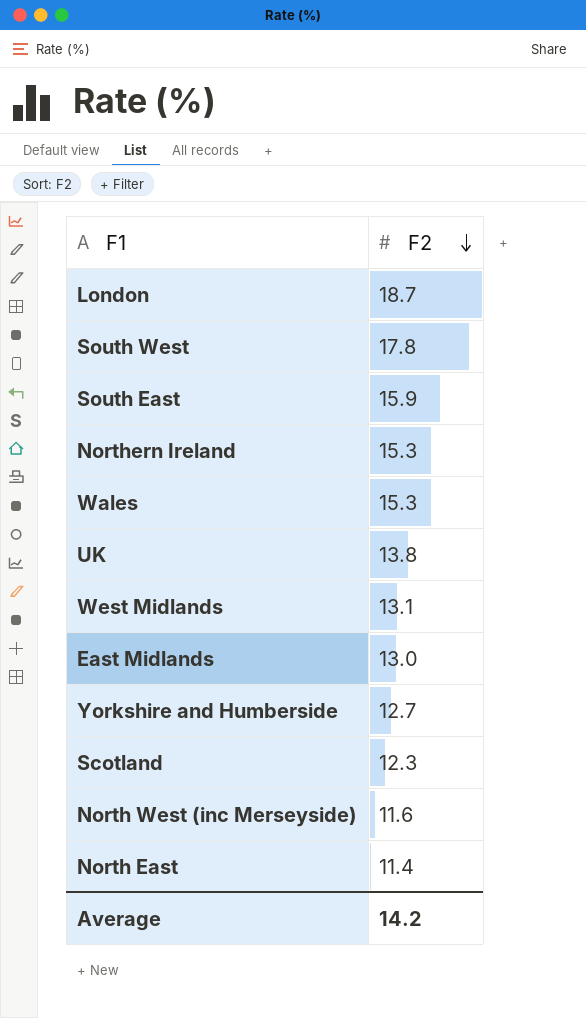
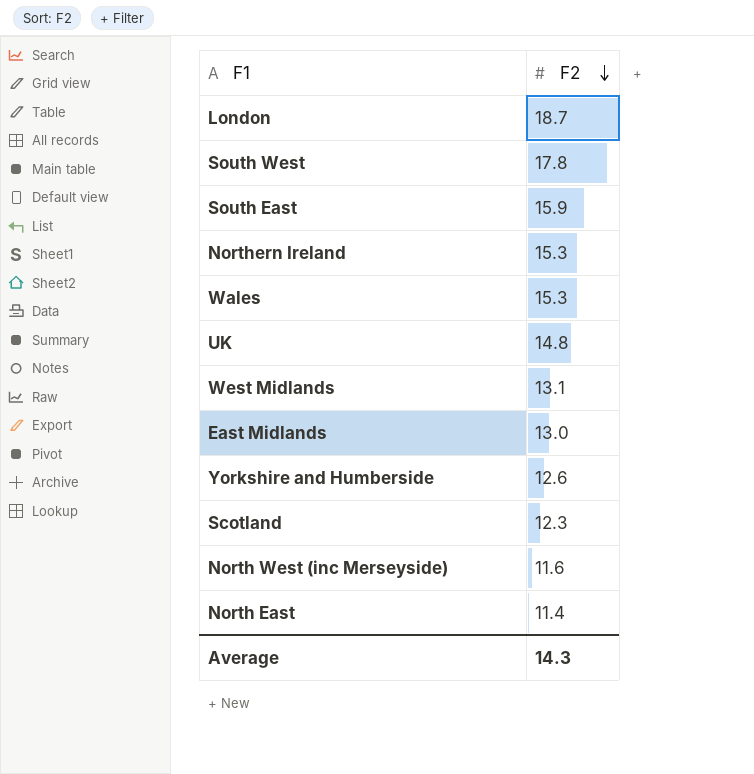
UK | F2: 13.8 -> 14.8
Yorkshire and Humberside | F2: 12.7 -> 12.6
Average | F2: 14.2 -> 14.3

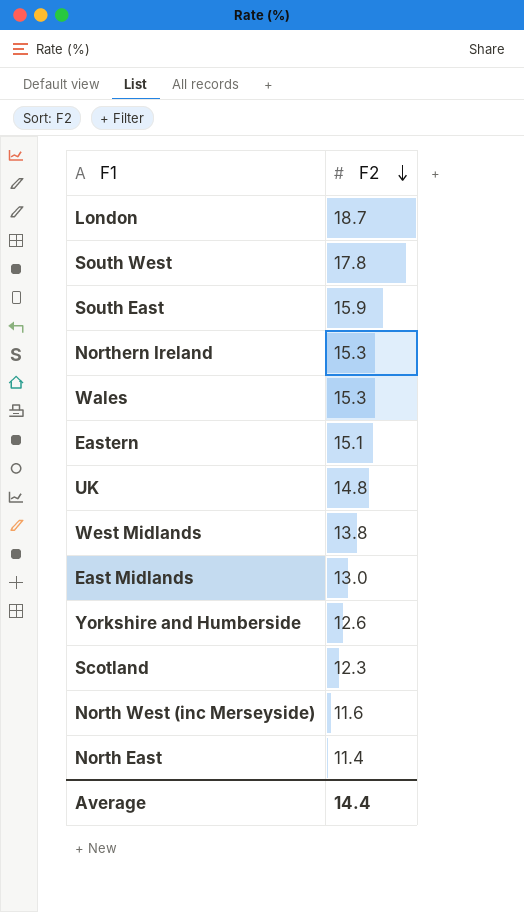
row Eastern: none -> 15.1
West Midlands | F2: 13.1 -> 13.8
Average | F2: 14.3 -> 14.4

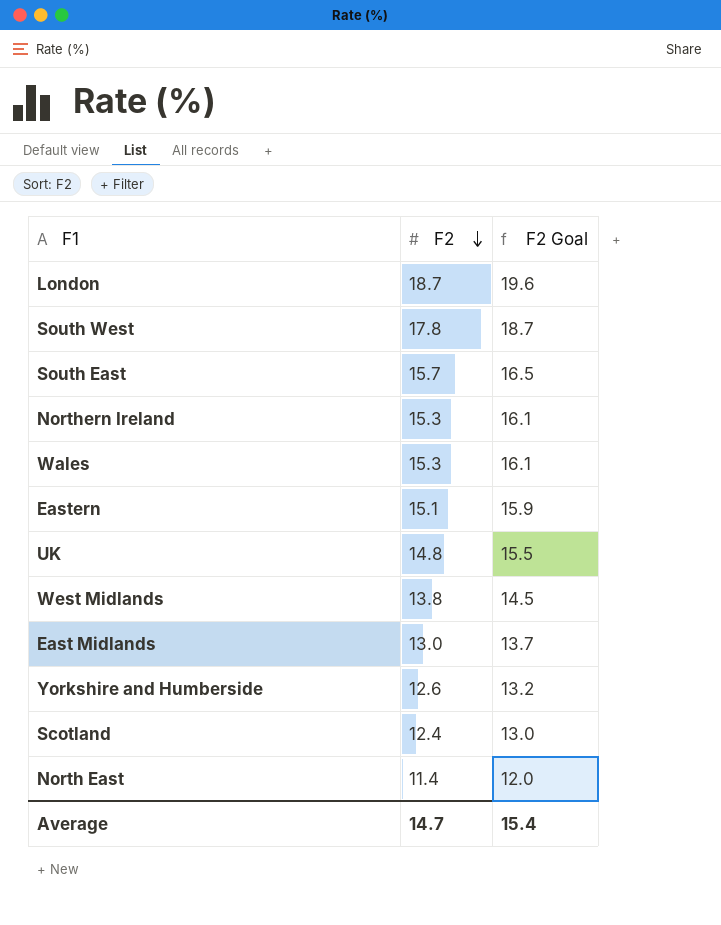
column F2 Goal | formula: none -> [F2] * 1.05
row North West (inc Merseyside): 11.6 -> none
South East | F2: 15.9 -> 15.7
Scotland | F2: 12.3 -> 12.4
Average | F2: 14.4 -> 14.7

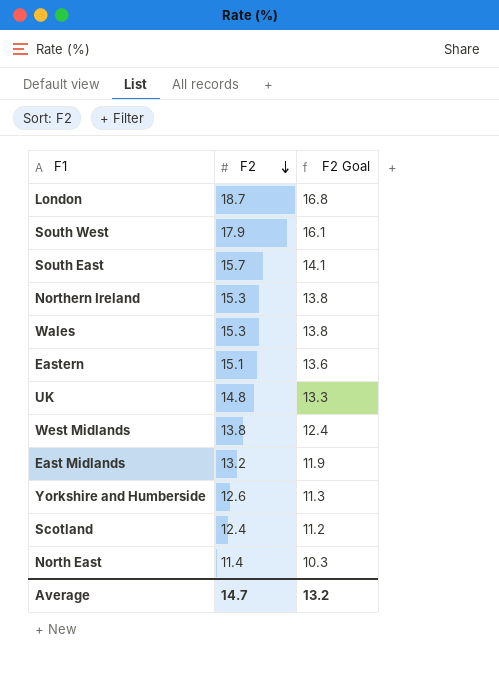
column F2 Goal | formula: [F2] * 1.05 -> [F2] * 0.9
South West | F2: 17.8 -> 17.9
East Midlands | F2: 13.0 -> 13.2
Average | F2 Goal: 15.4 -> 13.2

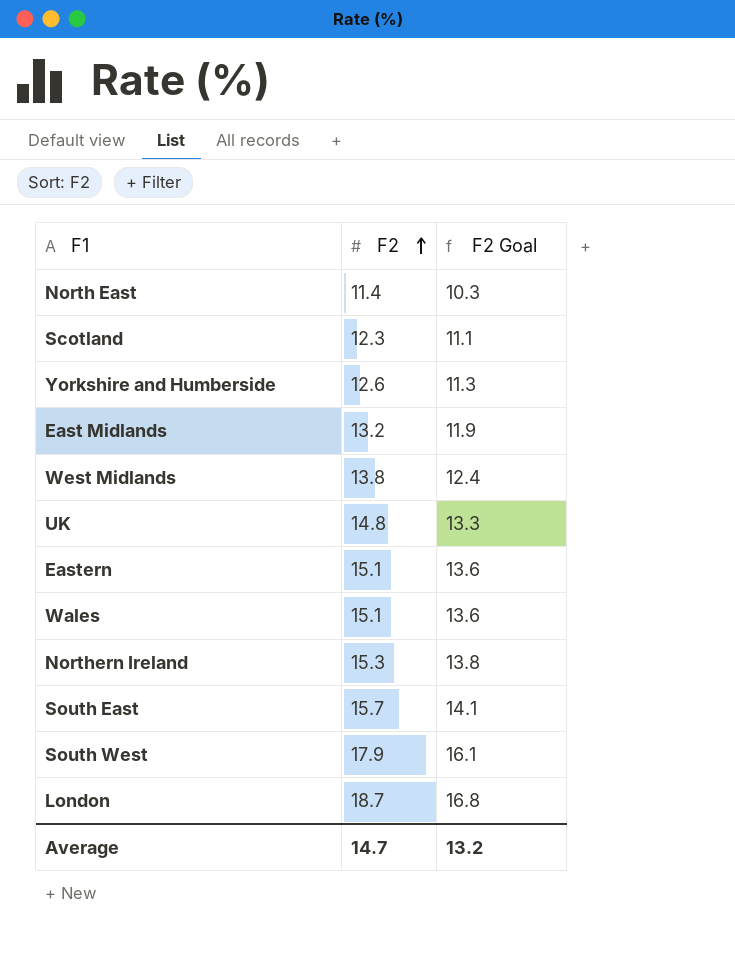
row order: F2 descending -> F2 ascending
Scotland | F2: 12.4 -> 12.3
Scotland | F2 Goal: 11.2 -> 11.1
Wales | F2: 15.3 -> 15.1
Wales | F2 Goal: 13.8 -> 13.6

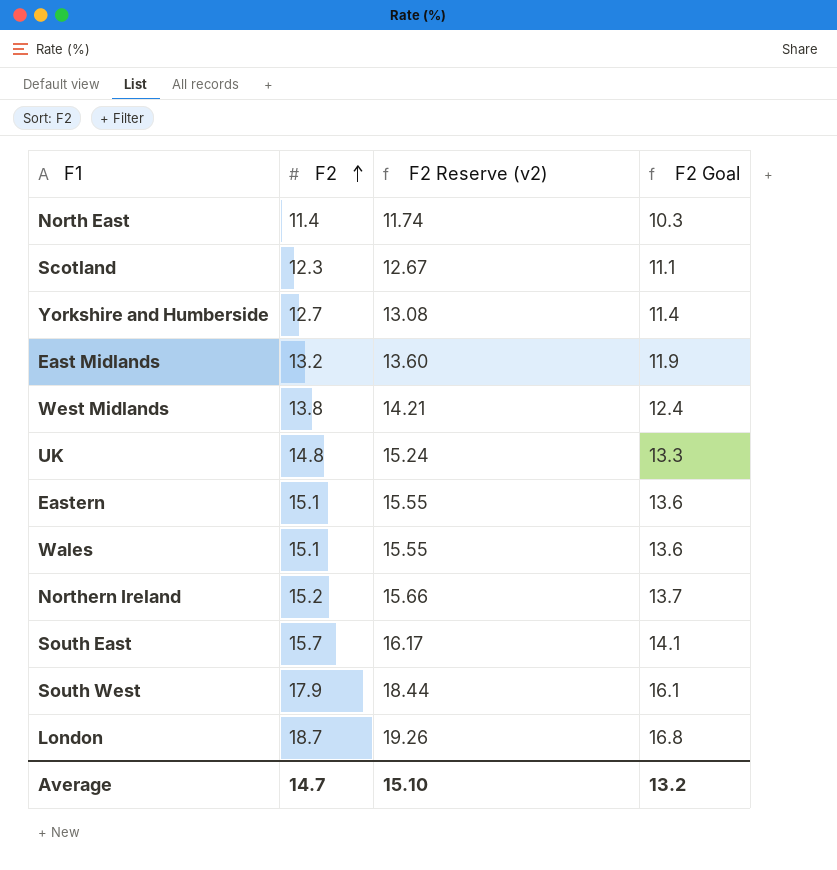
column F2 Reserve (v2) | formula: none -> [F2] * 1.03
Yorkshire and Humberside | F2: 12.6 -> 12.7
Yorkshire and Humberside | F2 Goal: 11.3 -> 11.4
Northern Ireland | F2: 15.3 -> 15.2
Northern Ireland | F2 Goal: 13.8 -> 13.7

